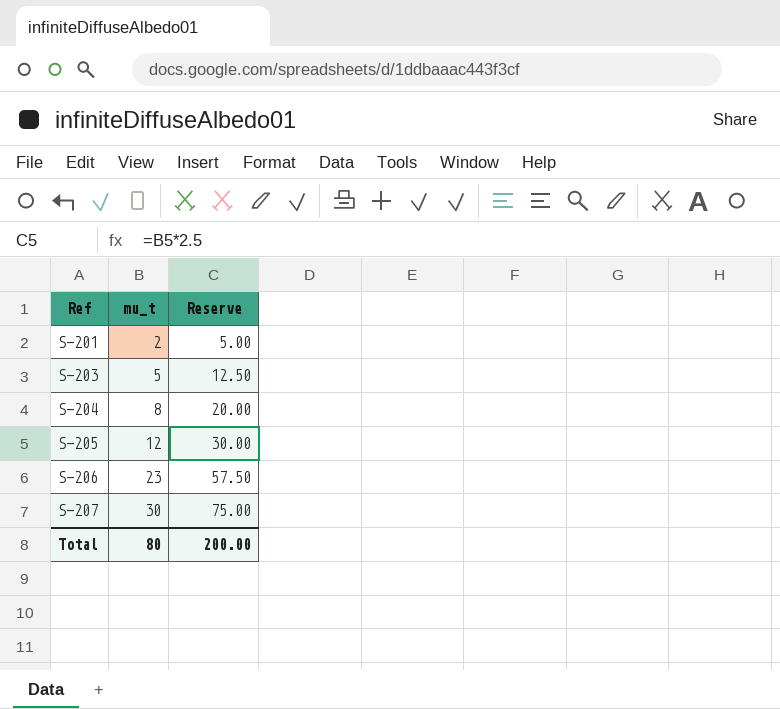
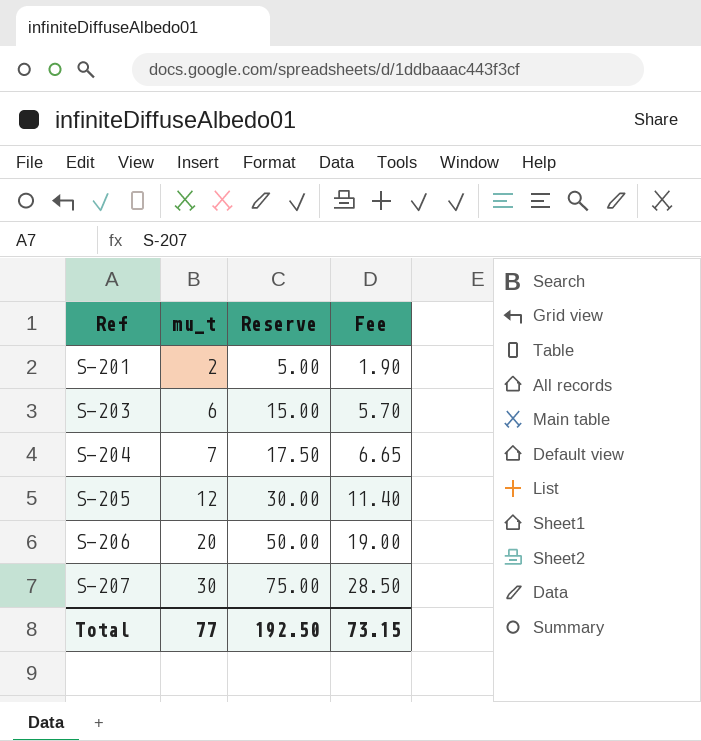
column Fee | formula: none -> [mu_t] * 0.95
S-203 | mu_t: 5 -> 6
S-203 | Reserve: 12.50 -> 15.00
S-204 | mu_t: 8 -> 7
S-204 | Reserve: 20.00 -> 17.50
S-206 | mu_t: 23 -> 20
S-206 | Reserve: 57.50 -> 50.00
Total | mu_t: 80 -> 77
Total | Reserve: 200.00 -> 192.50

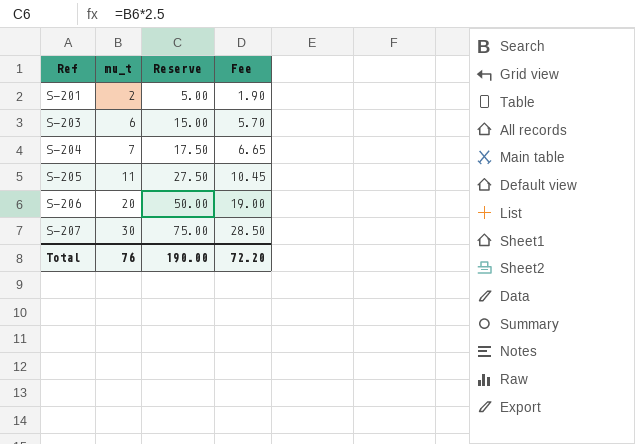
S-205 | mu_t: 12 -> 11
S-205 | Reserve: 30.00 -> 27.50
S-205 | Fee: 11.40 -> 10.45
Total | mu_t: 77 -> 76
Total | Reserve: 192.50 -> 190.00
Total | Fee: 73.15 -> 72.20

